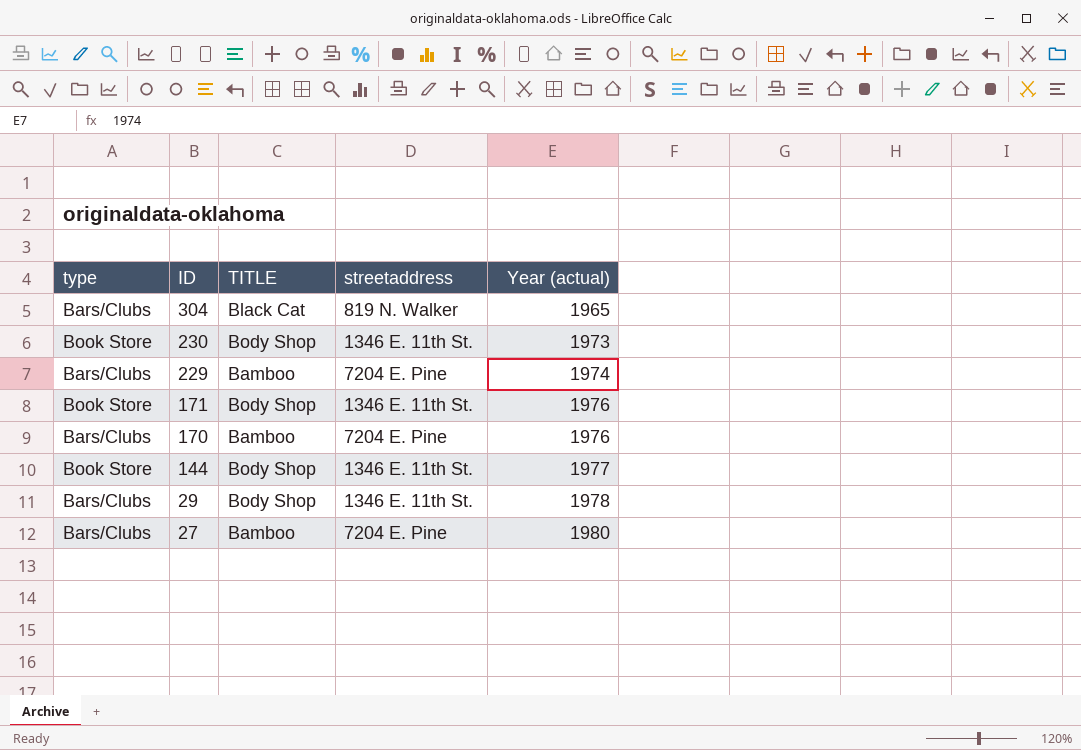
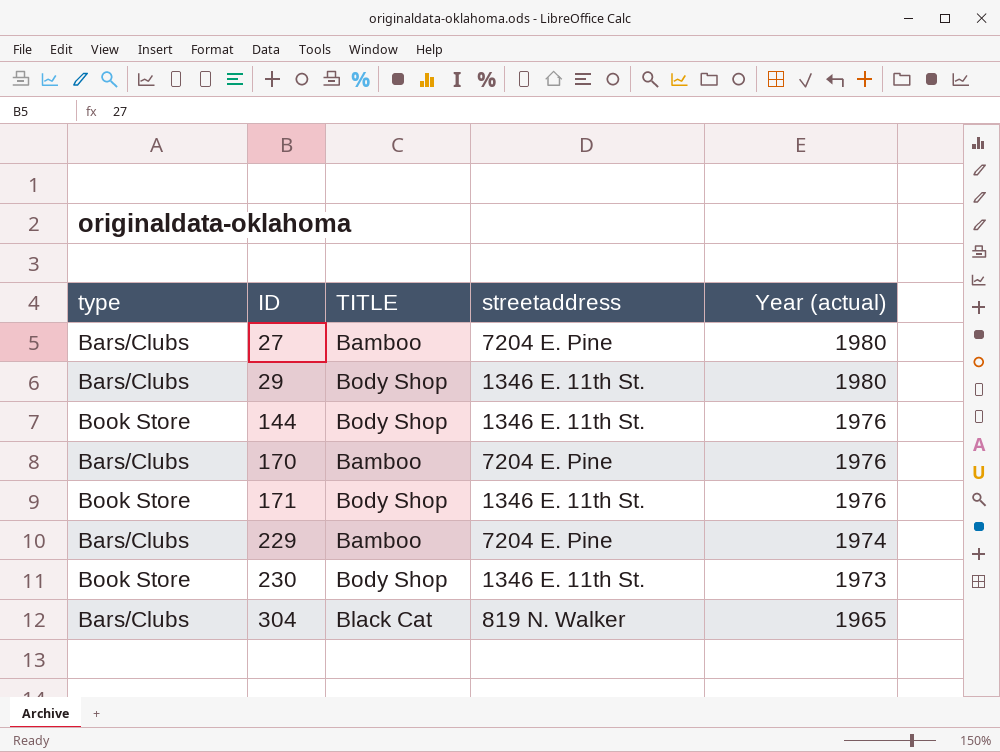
row order: ID descending -> ID ascending
29 | Year (actual): 1978 -> 1980
144 | Year (actual): 1977 -> 1976

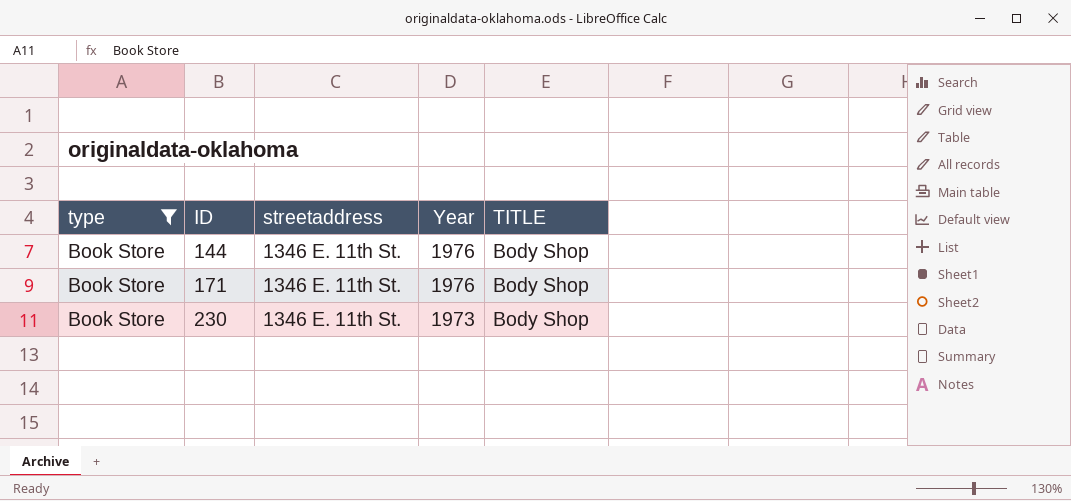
filter: none -> type = Book Store
column name: Year (actual) -> Year
column TITLE | position: 3 -> 5

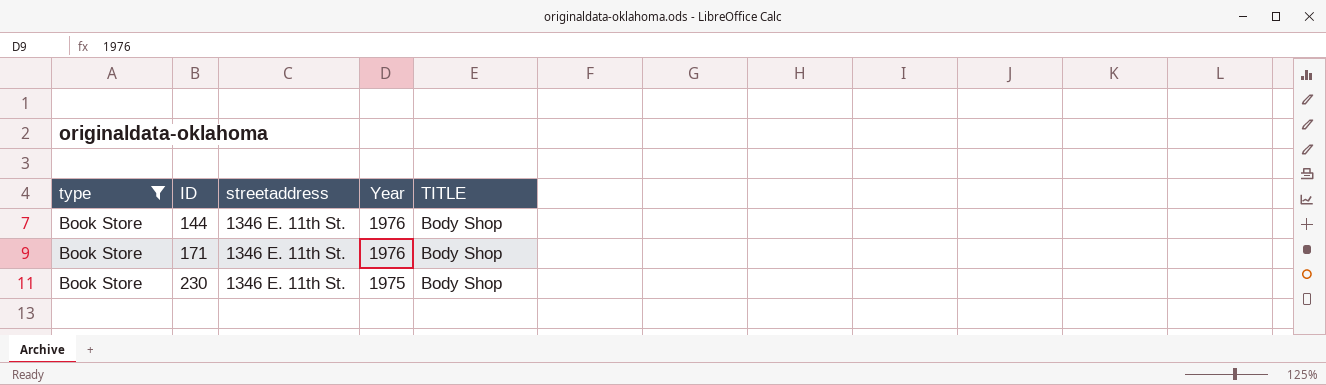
230 | Year: 1973 -> 1975

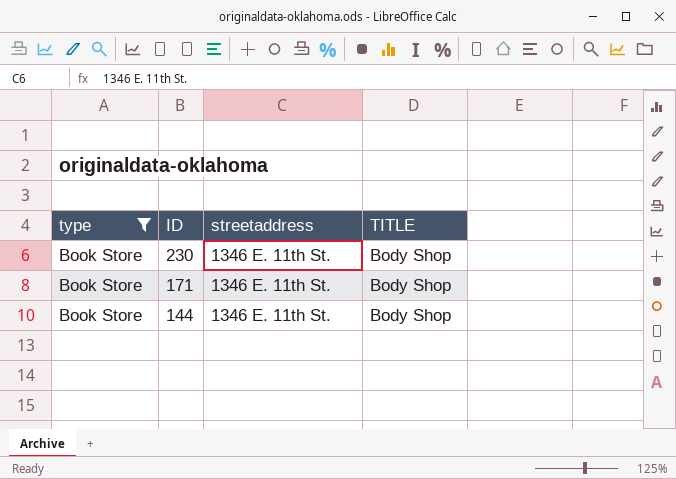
row order: ID ascending -> ID descending
column Year | position: 4 -> none

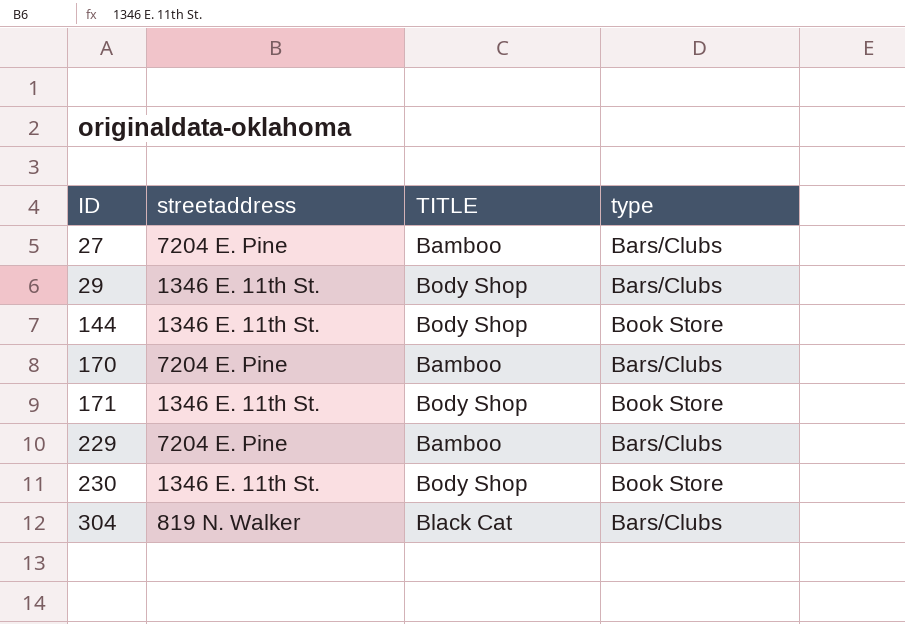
filter: type = Book Store -> none
row order: ID descending -> ID ascending
column type | position: 1 -> 4

